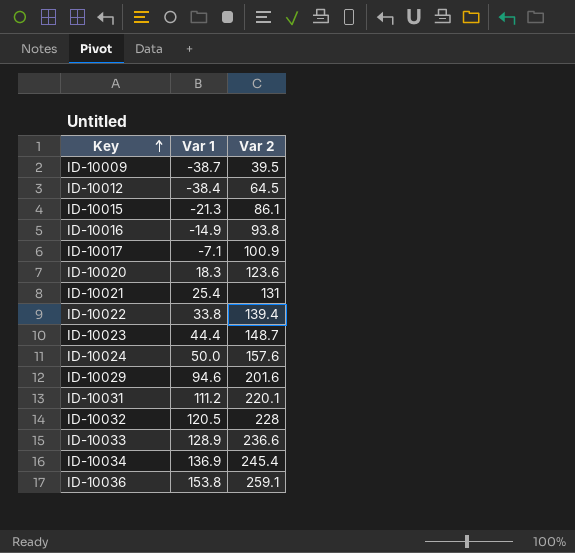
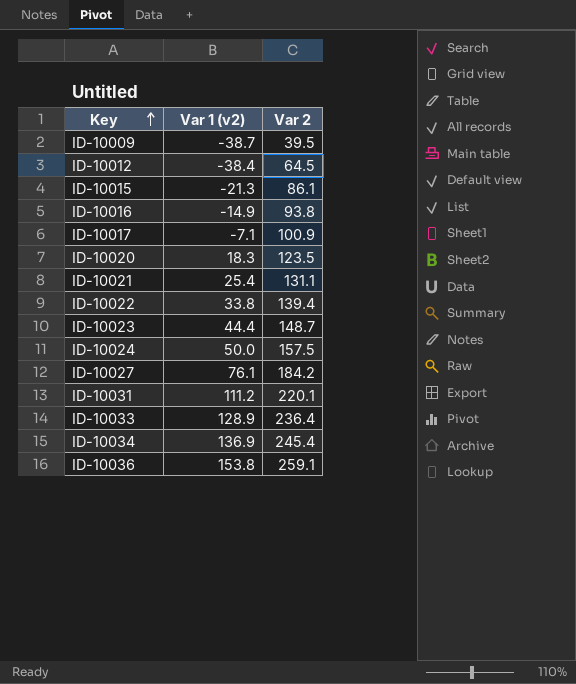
column name: Var 1 -> Var 1 (v2)
row ID-10029: 94.6 | 201.6 -> none
row ID-10032: 120.5 | 228 -> none
ID-10020 | Var 2: 123.6 -> 123.5
ID-10021 | Var 2: 131 -> 131.1
ID-10024 | Var 2: 157.6 -> 157.5
row ID-10027: none -> 76.1 | 184.2
ID-10033 | Var 2: 236.6 -> 236.4

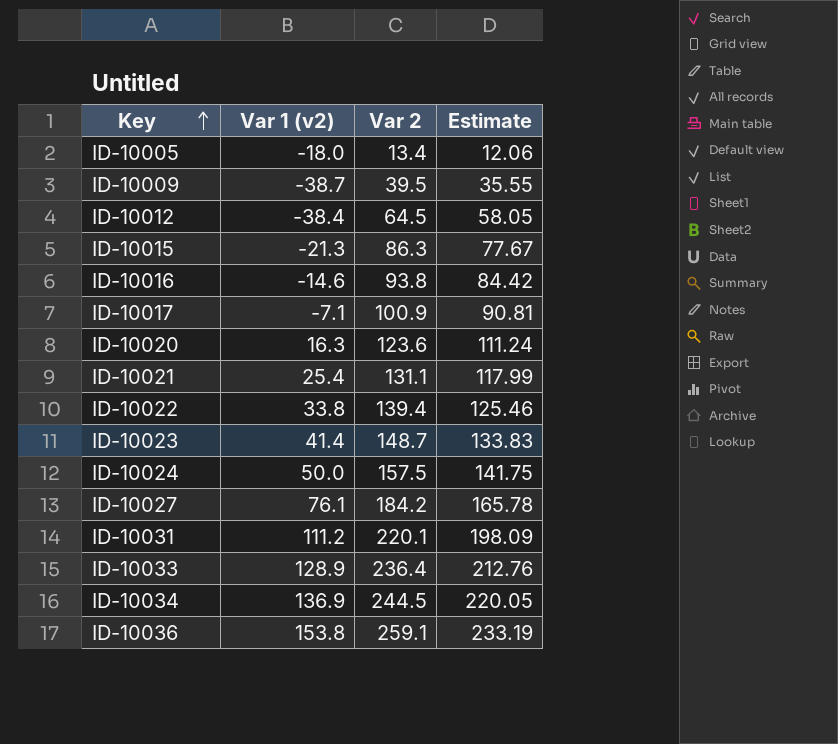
column Estimate | formula: none -> [Var 2] * 0.9
row ID-10005: none -> -18.0 | 13.4 | 12.06
ID-10015 | Var 2: 86.1 -> 86.3
ID-10016 | Var 1 (v2): -14.9 -> -14.6
ID-10020 | Var 1 (v2): 18.3 -> 16.3
ID-10020 | Var 2: 123.5 -> 123.6
ID-10023 | Var 1 (v2): 44.4 -> 41.4
ID-10034 | Var 2: 245.4 -> 244.5

